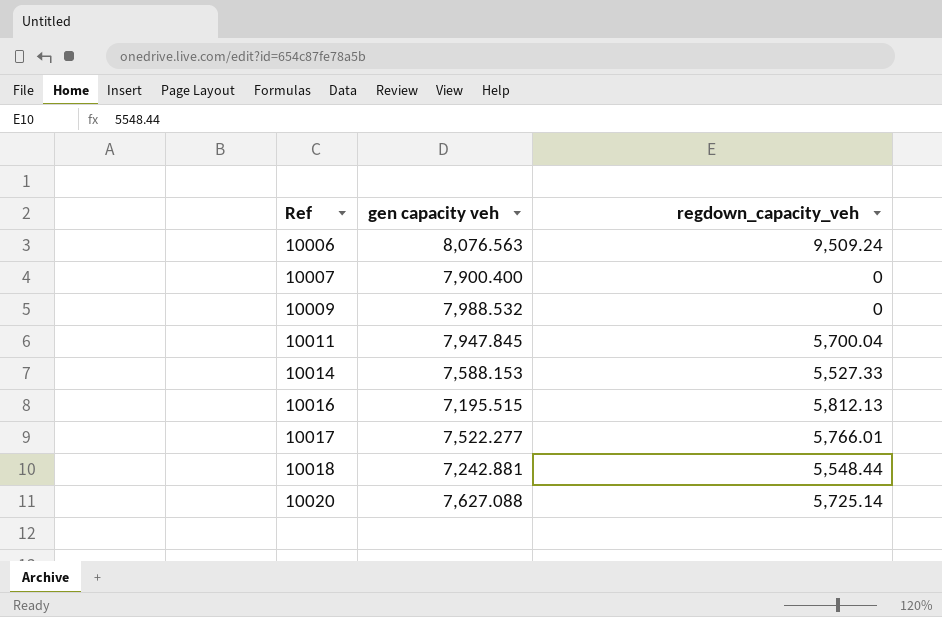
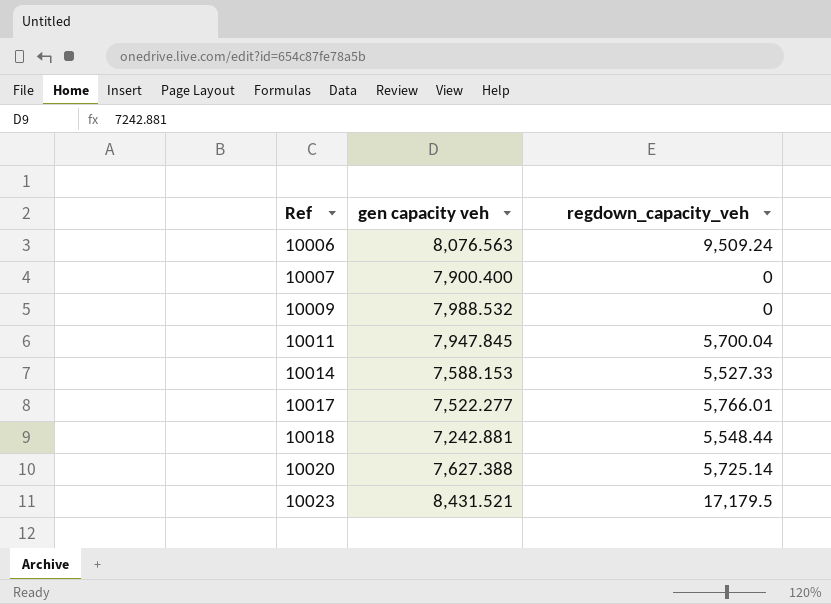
row 10016: 7,195.515 | 5,812.13 -> none
10020 | gen capacity veh: 7,627.088 -> 7,627.388
row 10023: none -> 8,431.521 | 17,179.5

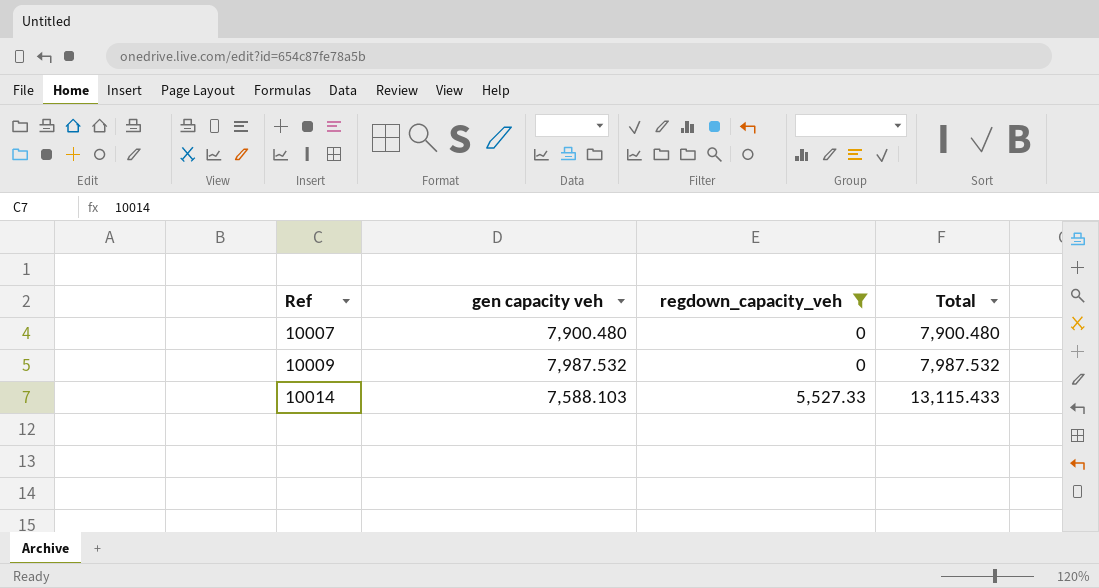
filter: none -> regdown_capacity_veh <= 5,527.33
column Total | formula: none -> [gen capacity veh] + [regdown_capacity_veh]
10007 | gen capacity veh: 7,900.400 -> 7,900.480
10009 | gen capacity veh: 7,988.532 -> 7,987.532
10014 | gen capacity veh: 7,588.153 -> 7,588.103

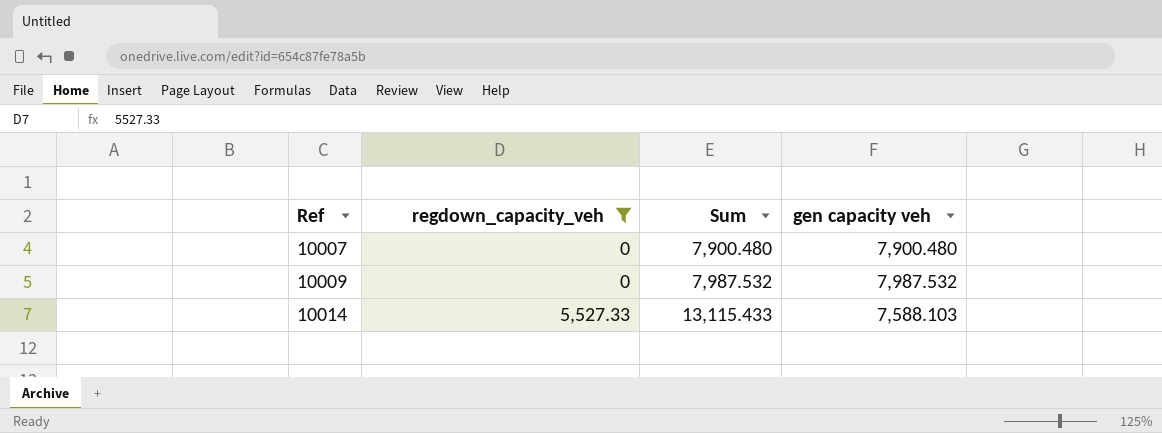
column name: Total -> Sum
column gen capacity veh | position: 2 -> 4

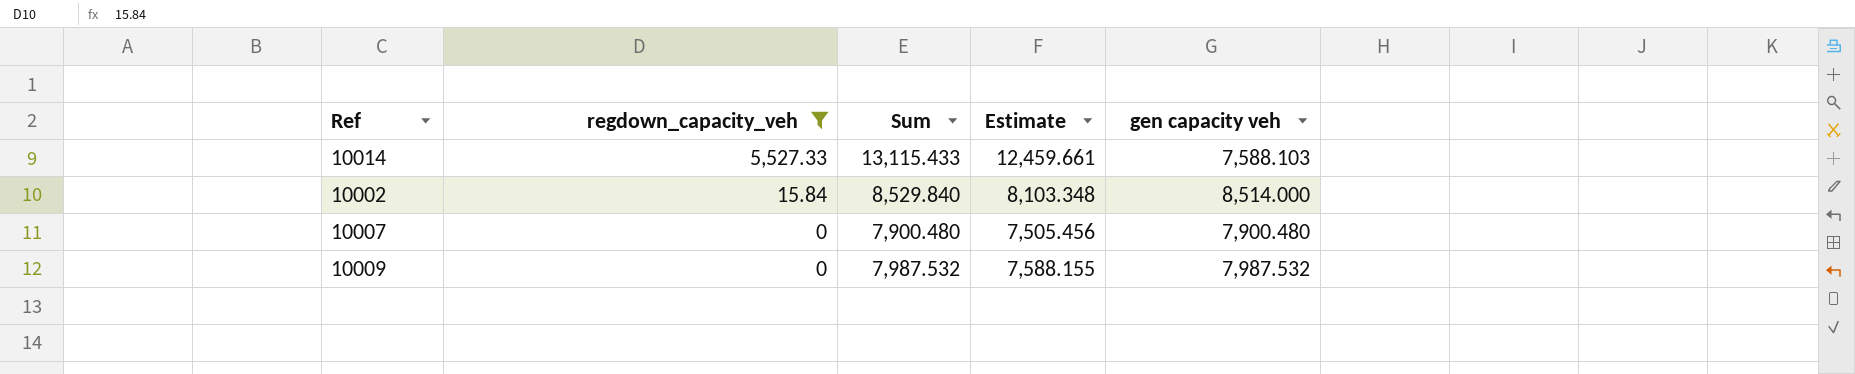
row order: Ref ascending -> regdown_capacity_veh descending
column Estimate | formula: none -> [Sum] * 0.95
row 10002: none -> 15.84 | 8,529.840 | 8,103.348 | 8,514.000

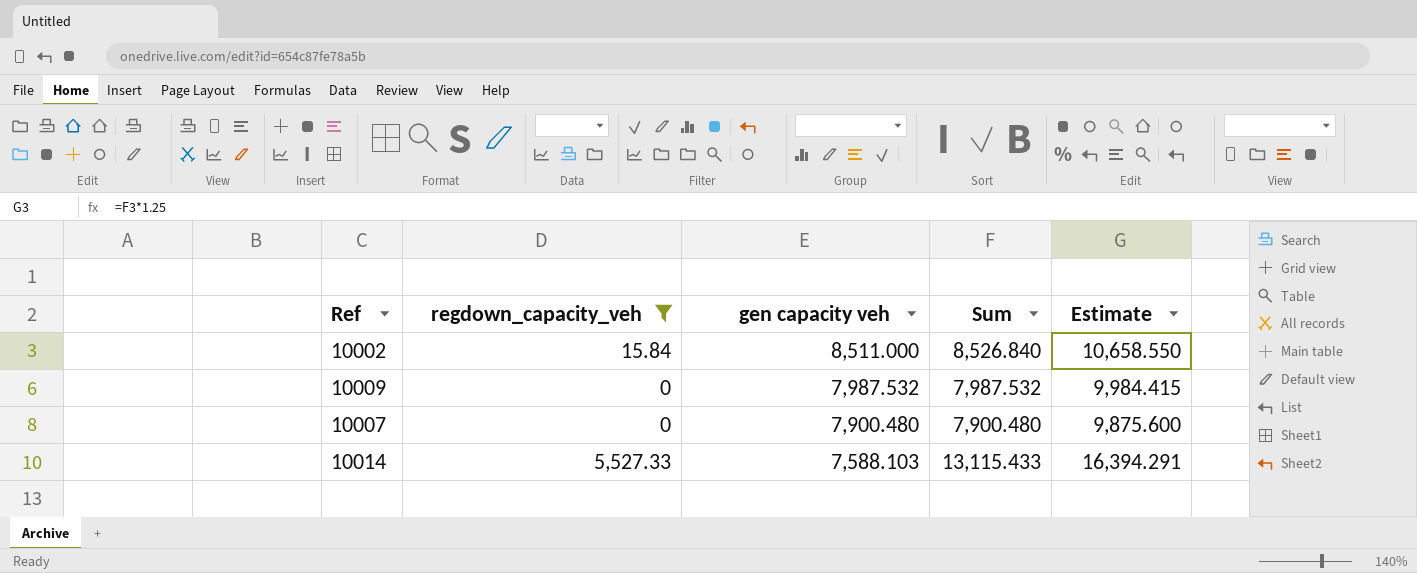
row order: regdown_capacity_veh descending -> gen capacity veh descending
column gen capacity veh | position: 5 -> 3
column Estimate | formula: [Sum] * 0.95 -> [Sum] * 1.25
10002 | gen capacity veh: 8,514.000 -> 8,511.000
10002 | Sum: 8,529.840 -> 8,526.840

